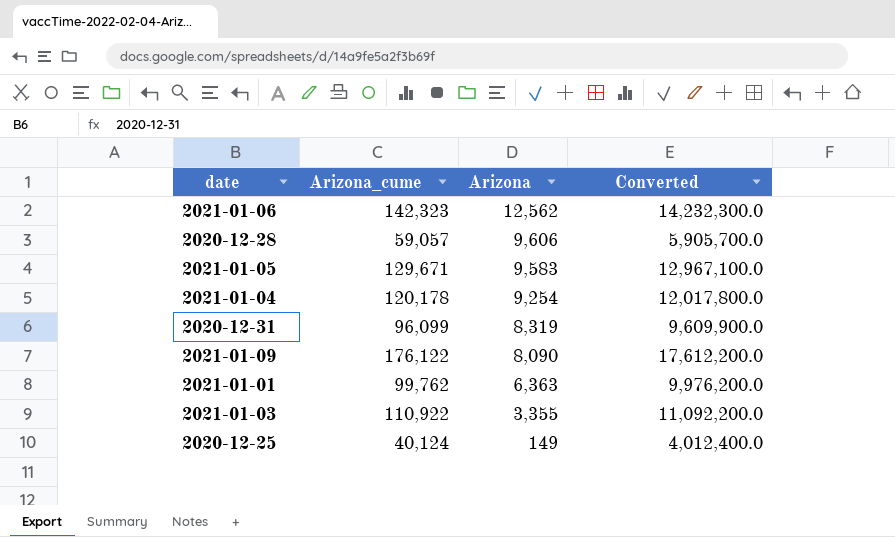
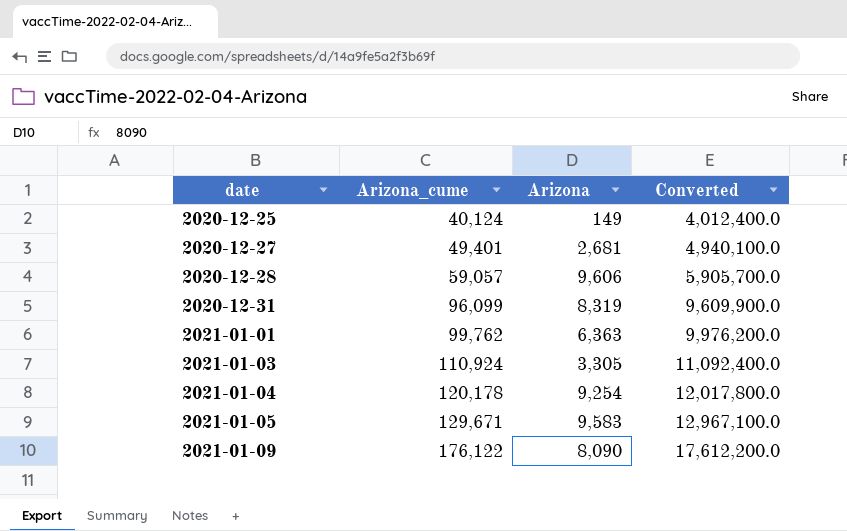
row order: Arizona descending -> date ascending
row 2021-01-06: 142,323 | 12,562 | 14,232,300.0 -> none
row 2020-12-27: none -> 49,401 | 2,681 | 4,940,100.0
2021-01-03 | Arizona_cume: 110,922 -> 110,924
2021-01-03 | Arizona: 3,355 -> 3,305
2021-01-03 | Converted: 11,092,200.0 -> 11,092,400.0

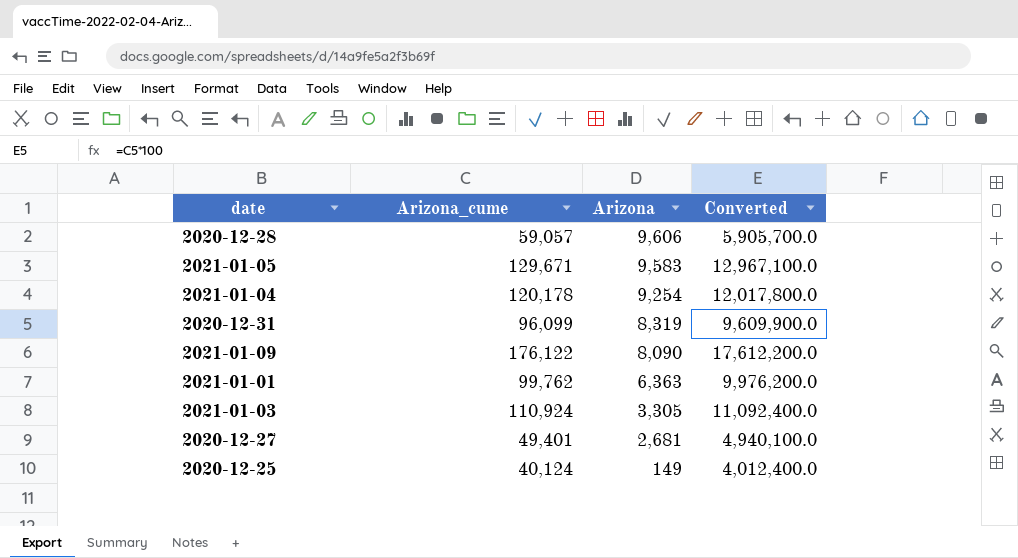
row order: date ascending -> Arizona descending

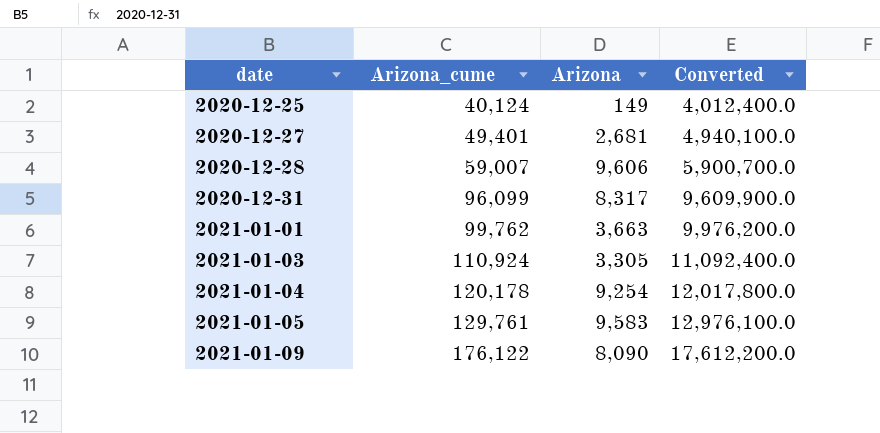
row order: Arizona descending -> date ascending
2020-12-28 | Arizona_cume: 59,057 -> 59,007
2020-12-28 | Converted: 5,905,700.0 -> 5,900,700.0
2020-12-31 | Arizona: 8,319 -> 8,317
2021-01-01 | Arizona: 6,363 -> 3,663
2021-01-05 | Arizona_cume: 129,671 -> 129,761
2021-01-05 | Converted: 12,967,100.0 -> 12,976,100.0

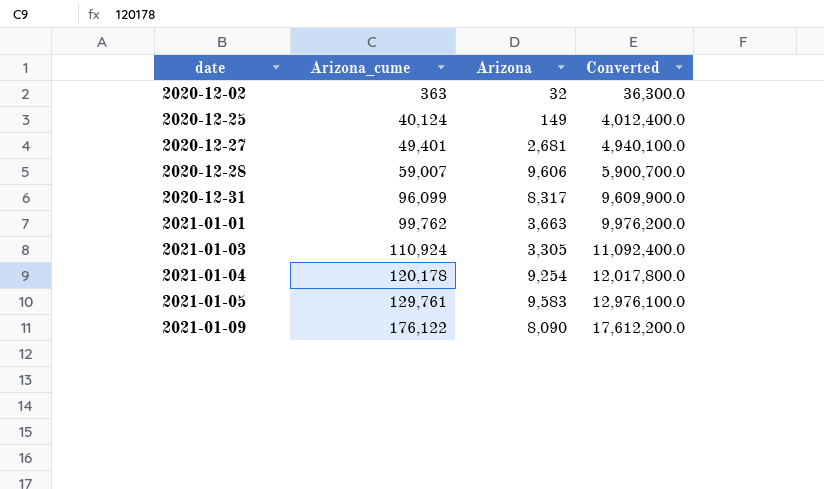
row 2020-12-02: none -> 363 | 32 | 36,300.0

